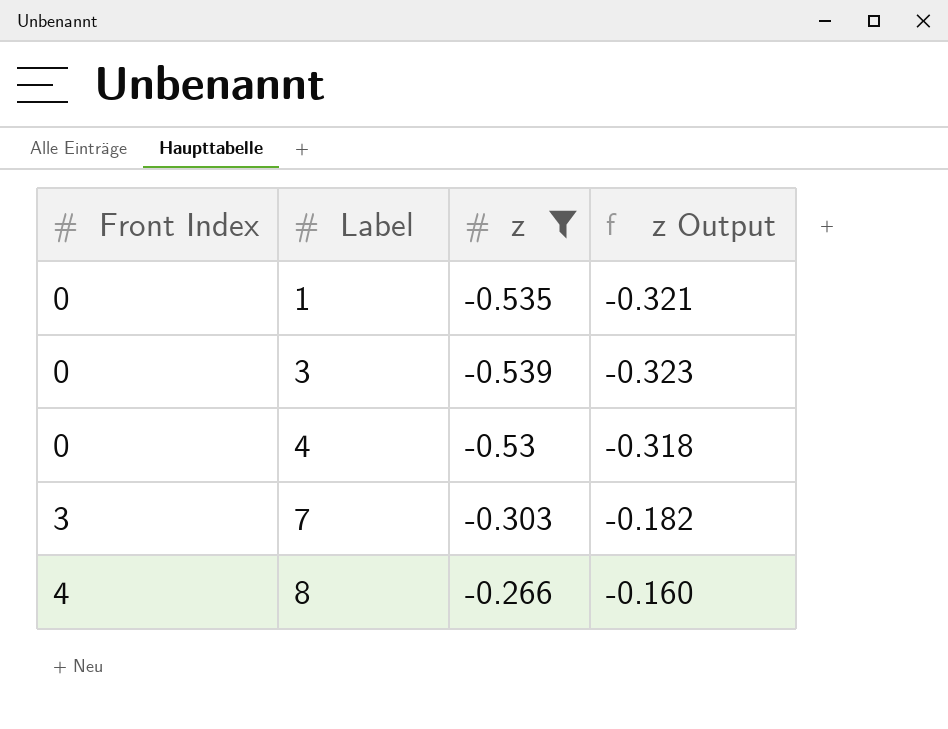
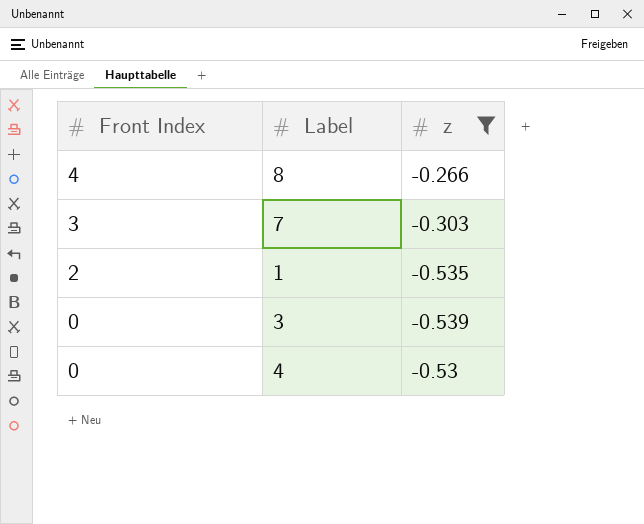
row order: Front Index ascending -> Front Index descending
column z Output | formula: [z] * 0.6 -> none
1 | Front Index: 0 -> 2

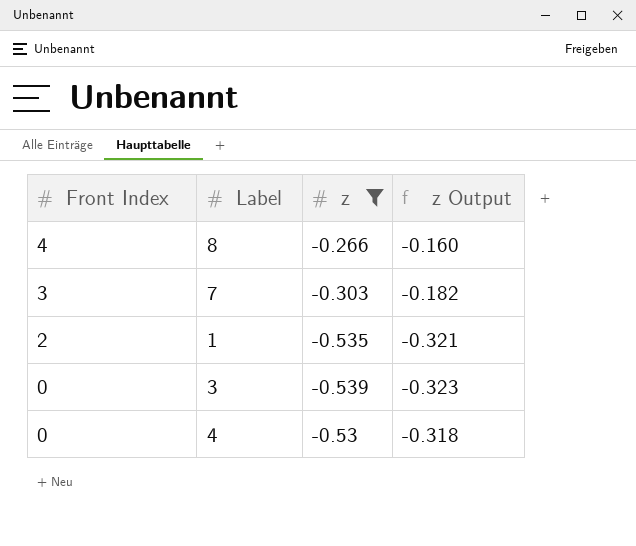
column z Output | formula: none -> [z] * 0.6

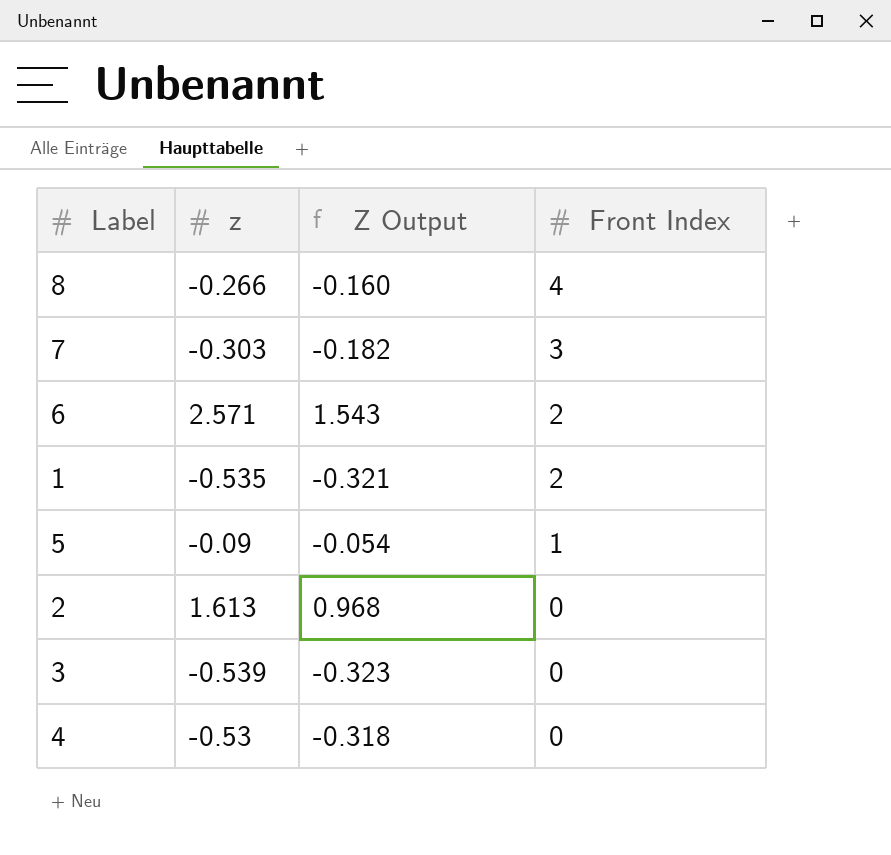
filter: z <= -0.266 -> none
column name: z Output -> Z Output
column Front Index | position: 1 -> 4

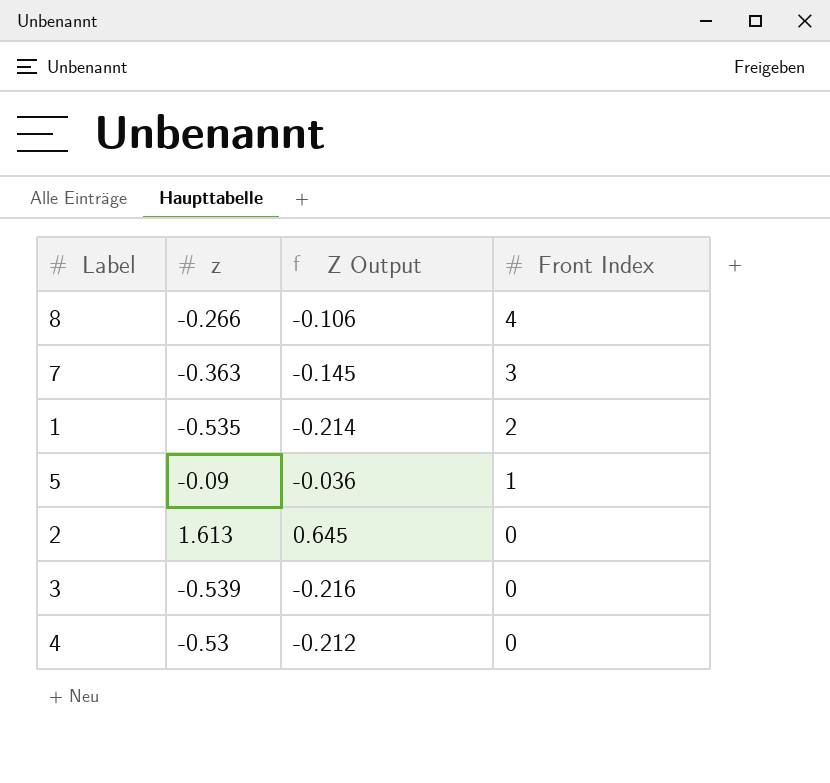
column Z Output | formula: [z] * 0.6 -> [z] * 0.4
row 6: 2.571 | 1.543 | 2 -> none
7 | z: -0.303 -> -0.363

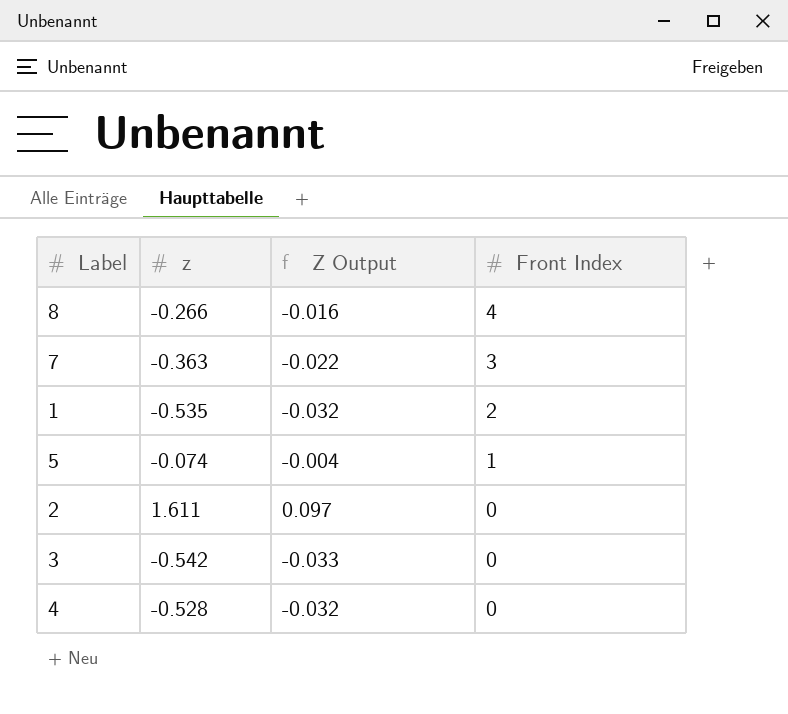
column Z Output | formula: [z] * 0.4 -> [z] * 0.06
5 | z: -0.09 -> -0.074
2 | z: 1.613 -> 1.611
3 | z: -0.539 -> -0.542
4 | z: -0.53 -> -0.528

